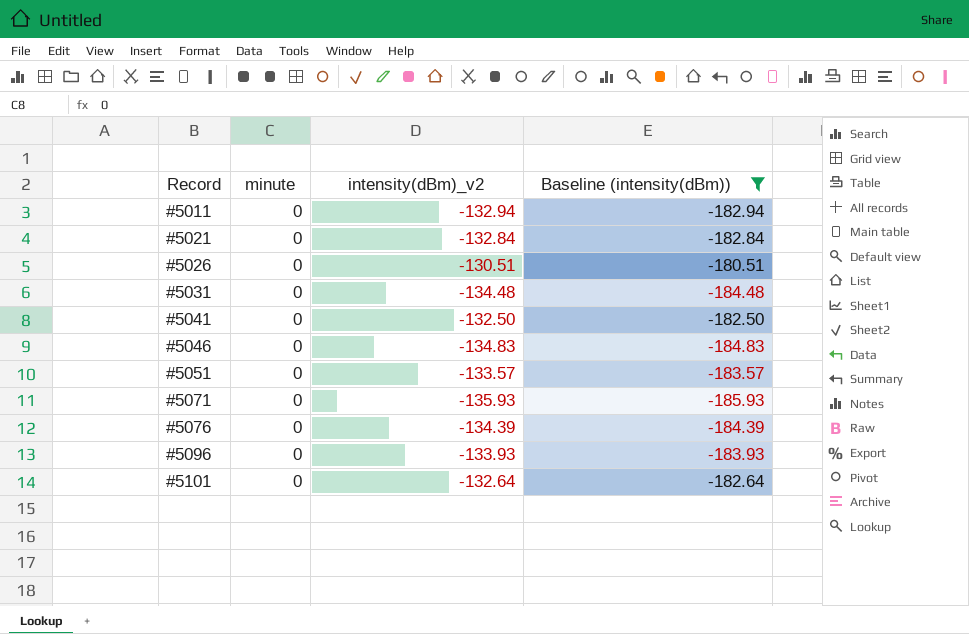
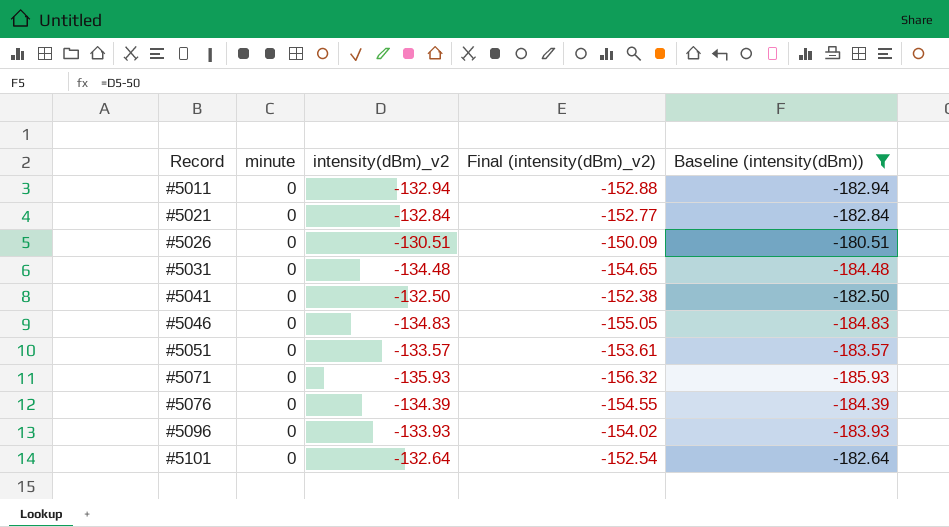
column Final (intensity(dBm)_v2) | formula: none -> [intensity(dBm)_v2] * 1.15

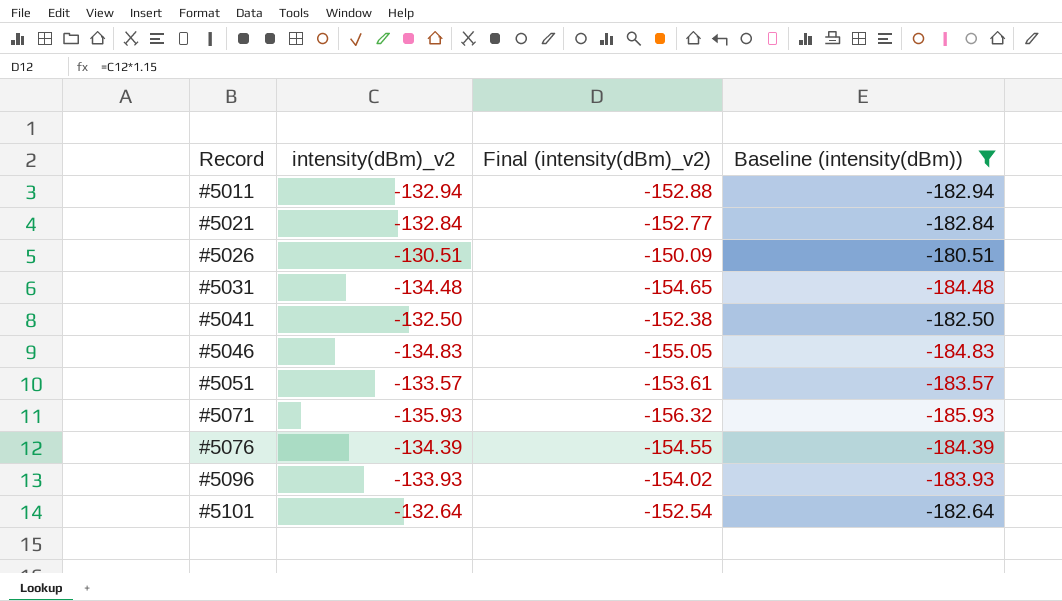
column minute | position: 2 -> none

